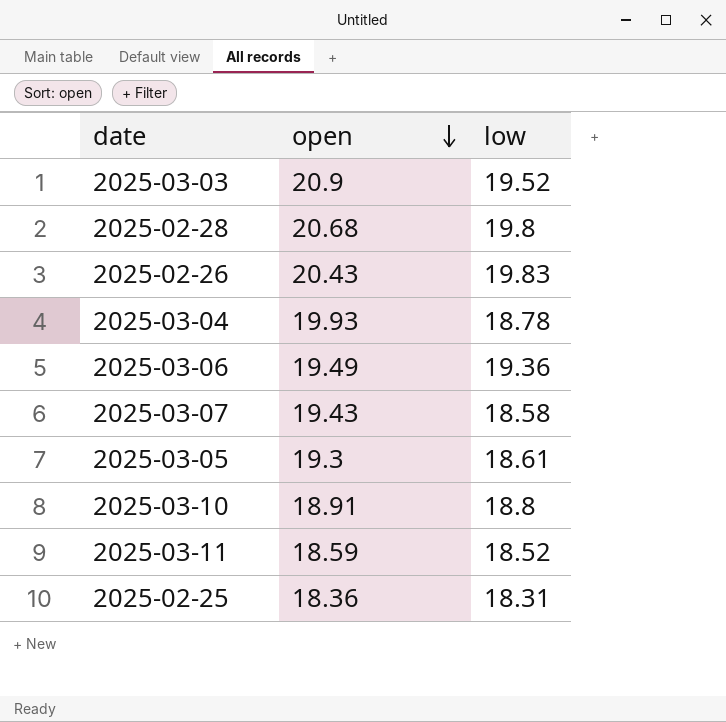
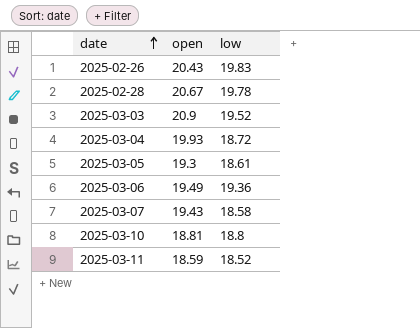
row order: open descending -> date ascending
row 2025-02-25: 18.36 | 18.31 -> none
2025-02-28 | open: 20.68 -> 20.67
2025-02-28 | low: 19.8 -> 19.78
2025-03-04 | low: 18.78 -> 18.72
2025-03-10 | open: 18.91 -> 18.81

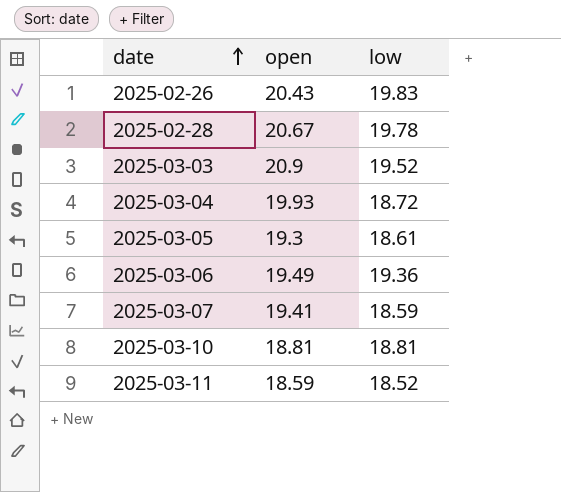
2025-03-07 | open: 19.43 -> 19.41
2025-03-07 | low: 18.58 -> 18.59
2025-03-10 | low: 18.8 -> 18.81

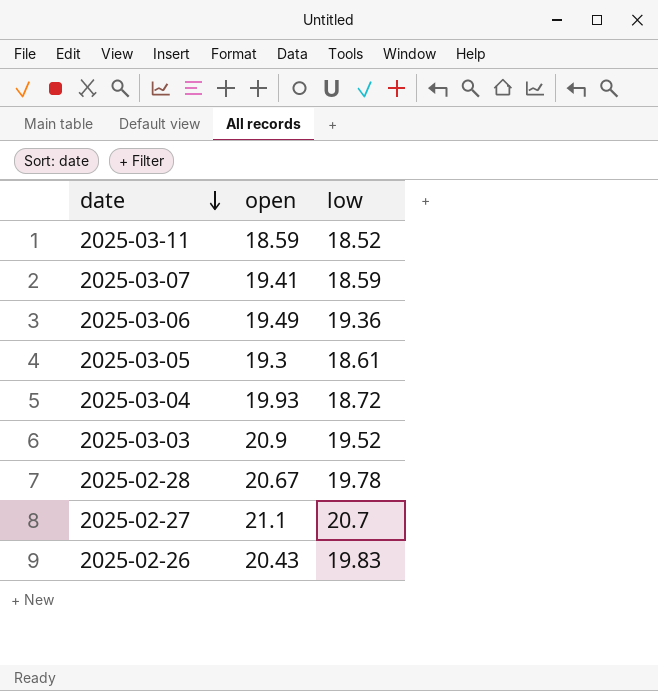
row order: date ascending -> date descending
row 2025-03-10: 18.81 | 18.81 -> none
row 2025-02-27: none -> 21.1 | 20.7

